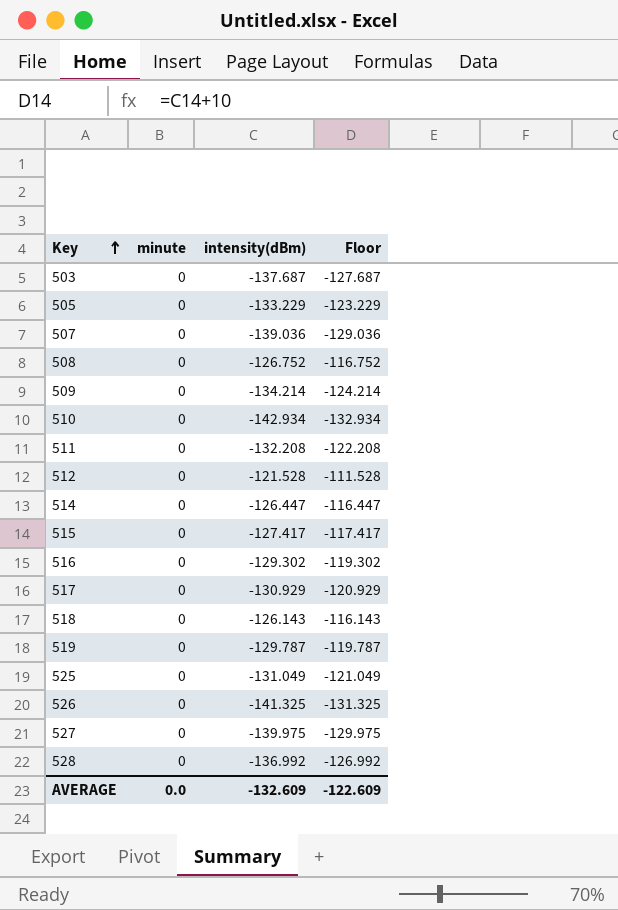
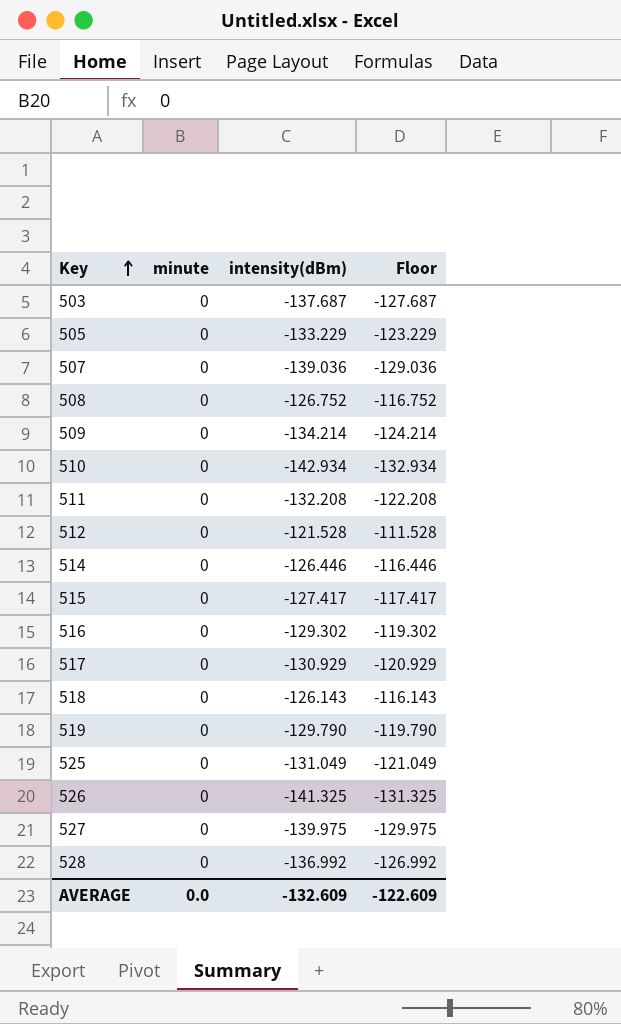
514 | intensity(dBm): -126.447 -> -126.446
514 | Floor: -116.447 -> -116.446
519 | intensity(dBm): -129.787 -> -129.790
519 | Floor: -119.787 -> -119.790

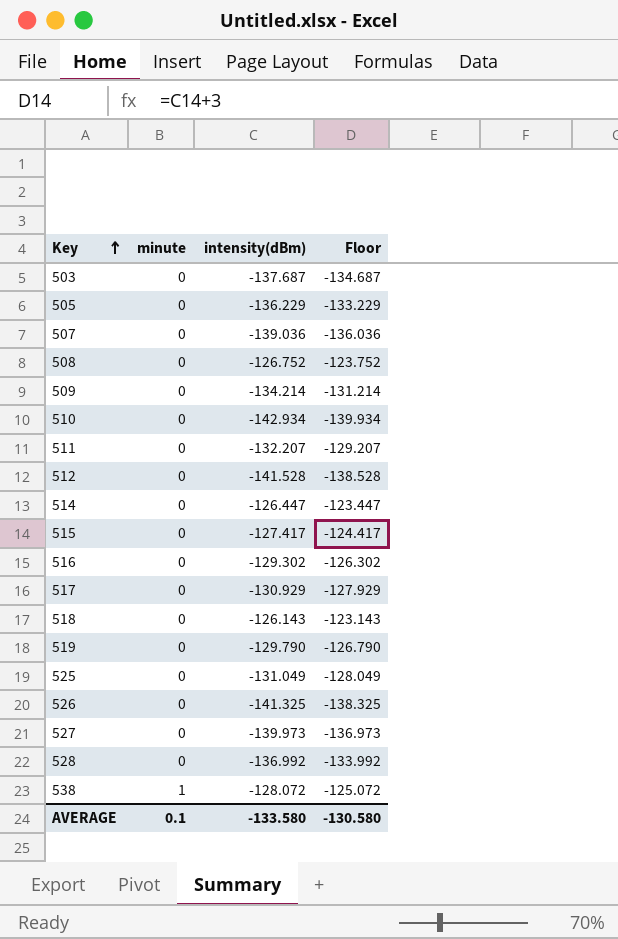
column Floor | formula: [intensity(dBm)] + 10 -> [intensity(dBm)] + 3
505 | intensity(dBm): -133.229 -> -136.229
511 | intensity(dBm): -132.208 -> -132.207
512 | intensity(dBm): -121.528 -> -141.528
514 | intensity(dBm): -126.446 -> -126.447
527 | intensity(dBm): -139.975 -> -139.973
row 538: none -> 1 | -128.072 | -125.072
AVERAGE | minute: 0.0 -> 0.1
AVERAGE | intensity(dBm): -132.609 -> -133.580
AVERAGE | Floor: -122.609 -> -130.580

